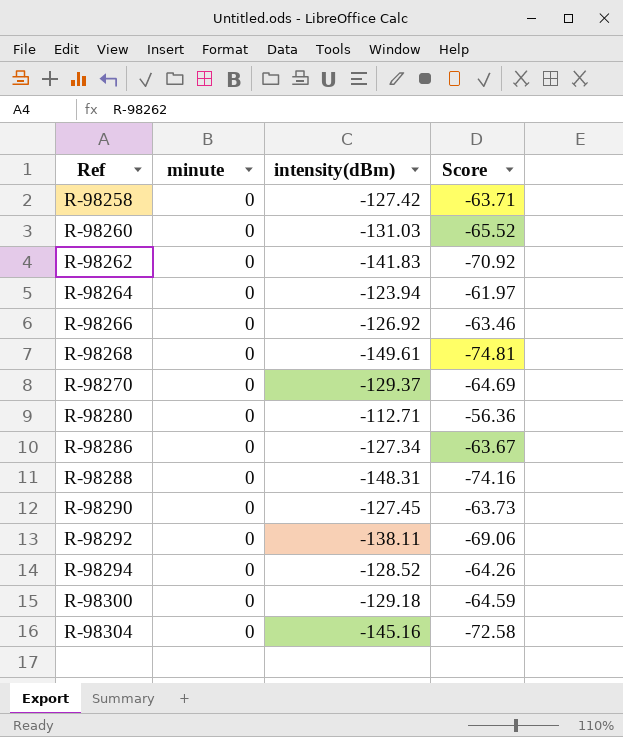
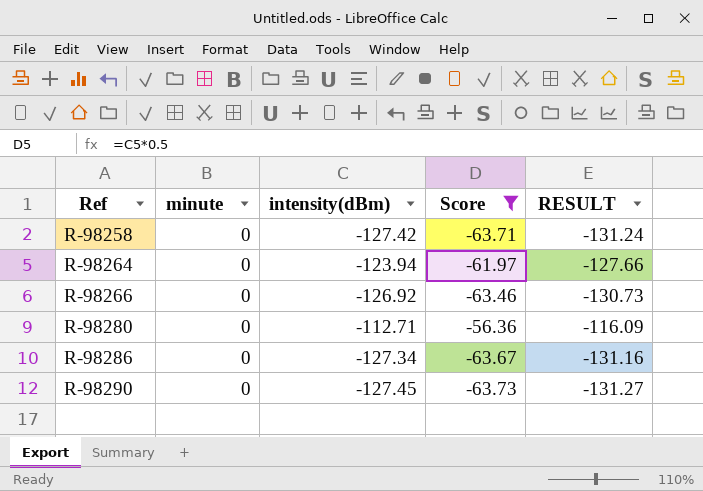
filter: none -> Score >= -63.73
column RESULT | formula: none -> [intensity(dBm)] * 1.03

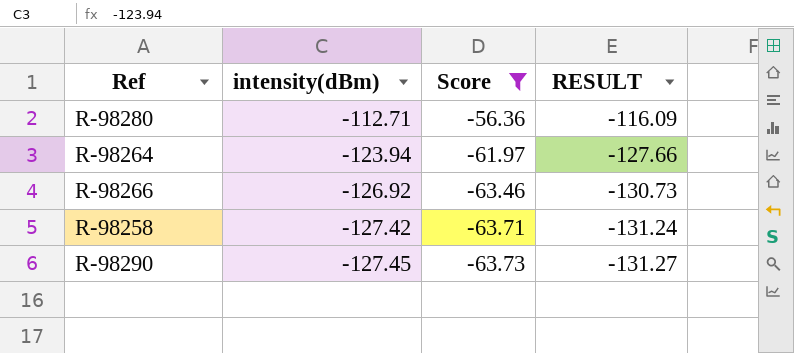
row order: Ref ascending -> intensity(dBm) descending
column minute | position: 2 -> none
row R-98286: 0 | -127.34 | -63.67 | -131.16 -> none

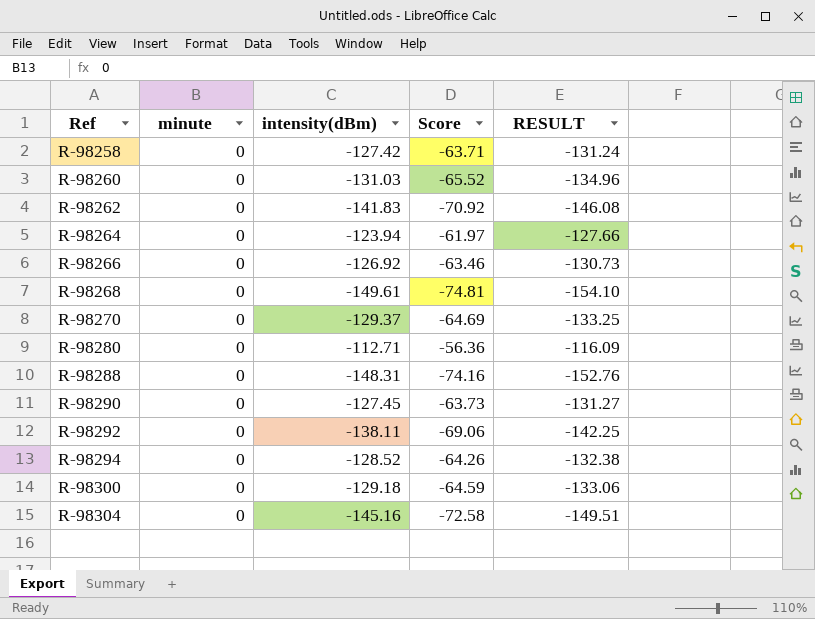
filter: Score >= -63.73 -> none
row order: intensity(dBm) descending -> Ref ascending
column minute | position: none -> 2

